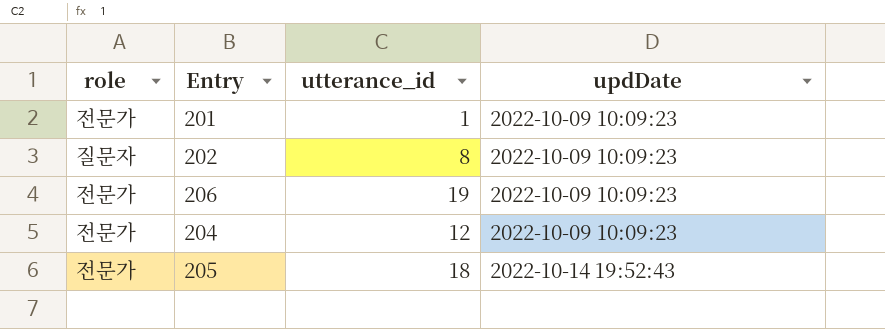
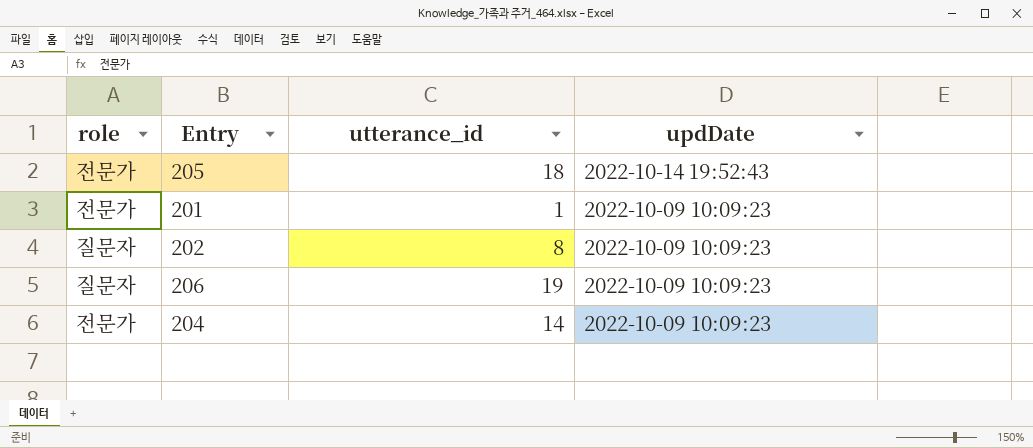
row order: updDate ascending -> updDate descending
206 | role: 전문가 -> 질문자
204 | utterance_id: 12 -> 14

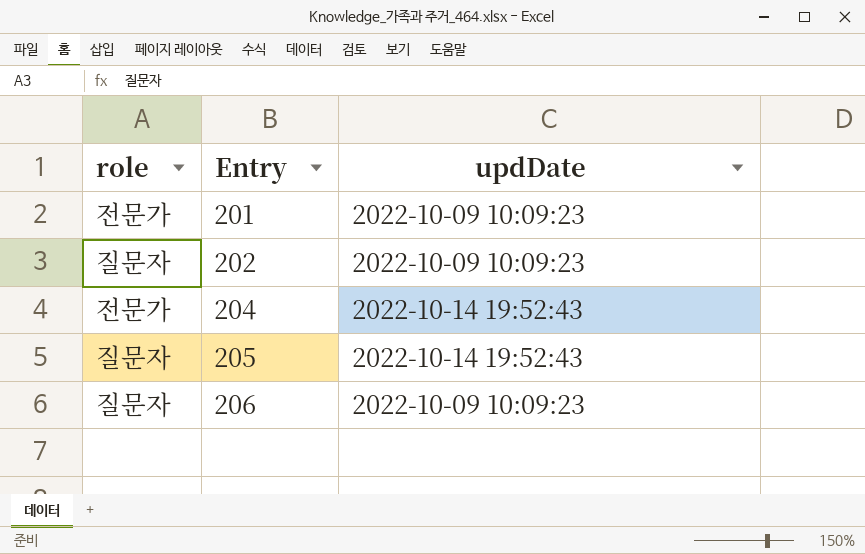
row order: updDate descending -> Entry ascending
column utterance_id | position: 3 -> none
204 | updDate: 2022-10-09 10:09:23 -> 2022-10-14 19:52:43
205 | role: 전문가 -> 질문자

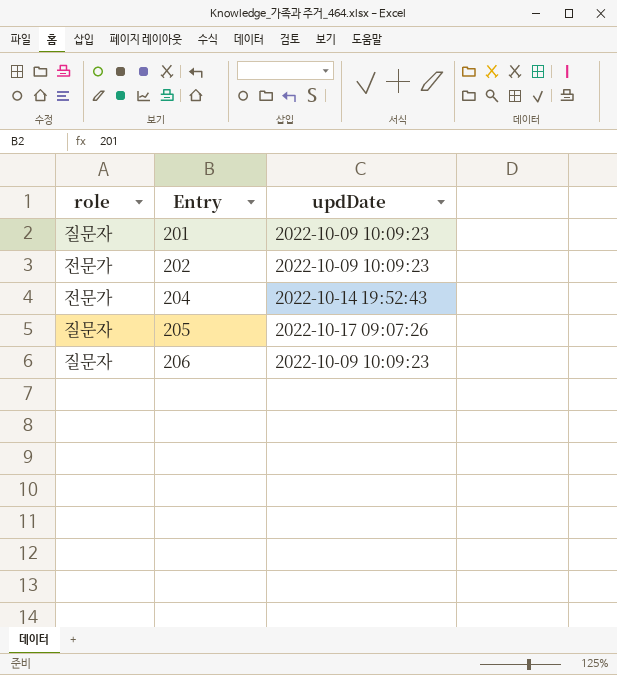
201 | role: 전문가 -> 질문자
202 | role: 질문자 -> 전문가
205 | updDate: 2022-10-14 19:52:43 -> 2022-10-17 09:07:26

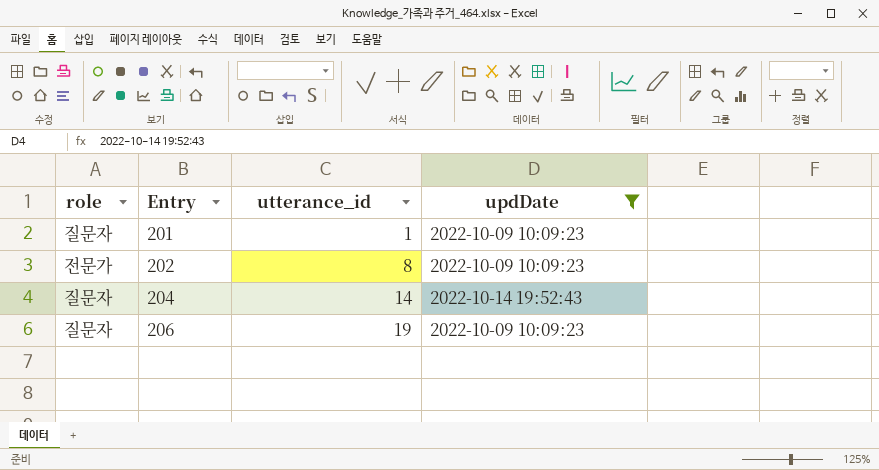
filter: none -> updDate != 2022-10-17 09:07:26
column utterance_id | position: none -> 3
204 | role: 전문가 -> 질문자

